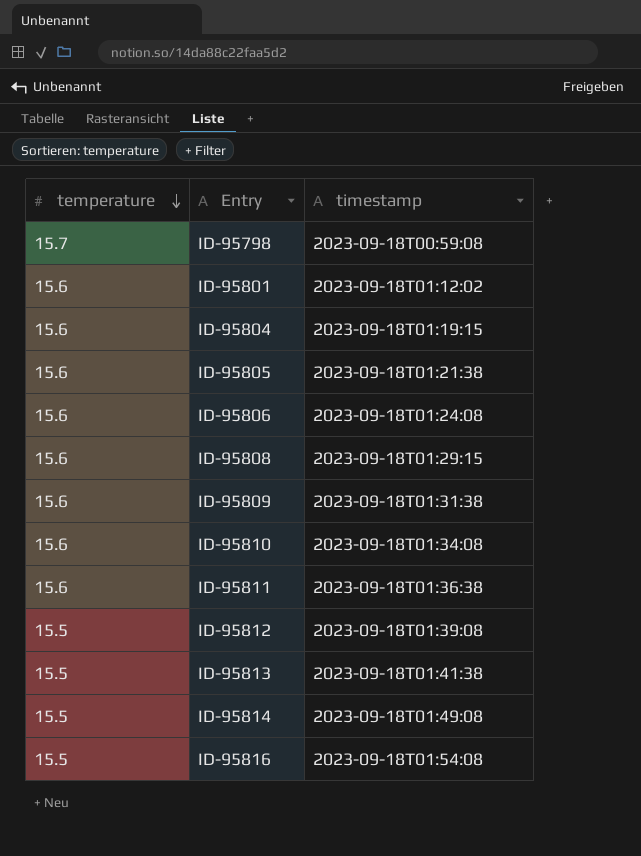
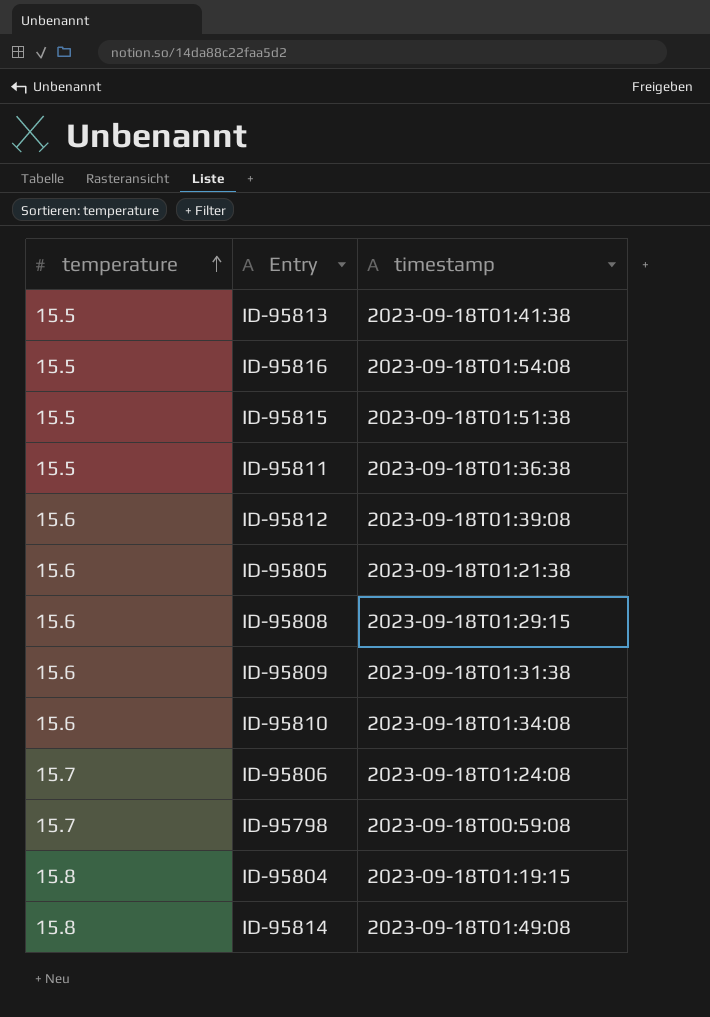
row order: temperature descending -> temperature ascending
row ID-95801: 15.6 | 2023-09-18T01:12:02 -> none
row ID-95815: none -> 15.5 | 2023-09-18T01:51:38
ID-95811 | temperature: 15.6 -> 15.5
ID-95812 | temperature: 15.5 -> 15.6
ID-95806 | temperature: 15.6 -> 15.7
ID-95804 | temperature: 15.6 -> 15.8
ID-95814 | temperature: 15.5 -> 15.8

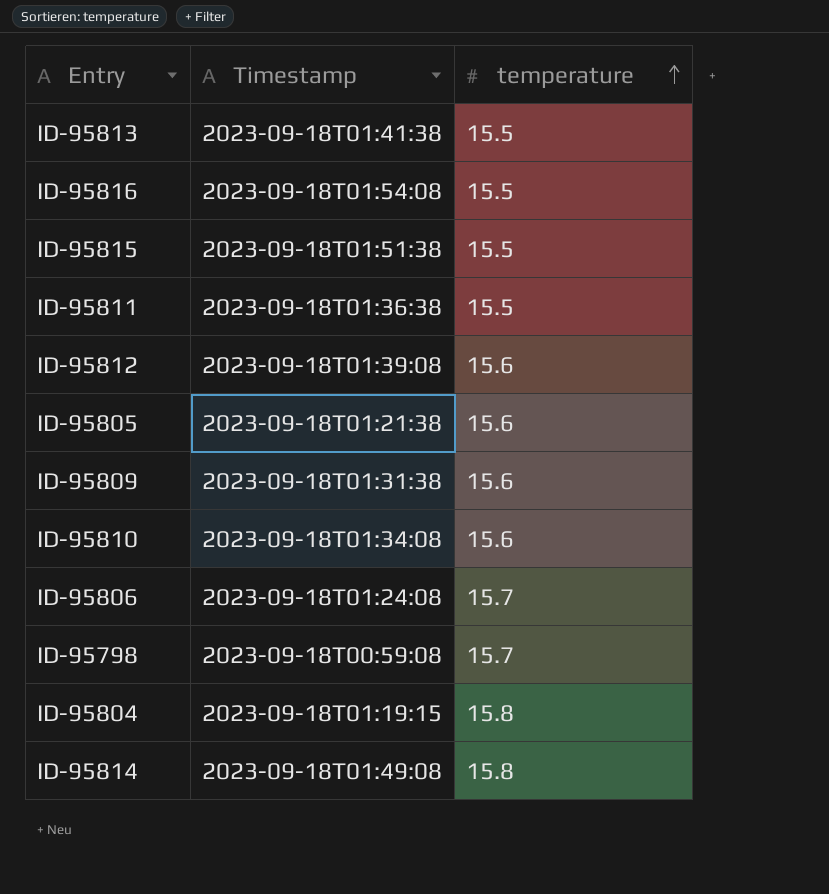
column name: timestamp -> Timestamp
column temperature | position: 1 -> 3
row ID-95808: 15.6 | 2023-09-18T01:29:15 -> none

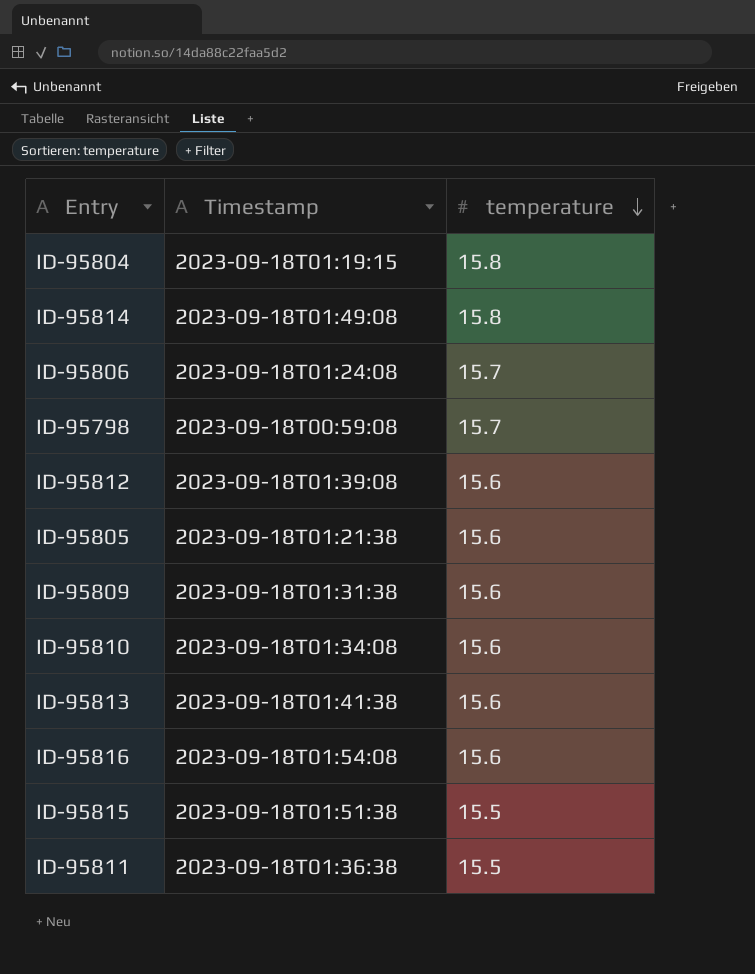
row order: temperature ascending -> temperature descending
ID-95813 | temperature: 15.5 -> 15.6
ID-95816 | temperature: 15.5 -> 15.6

